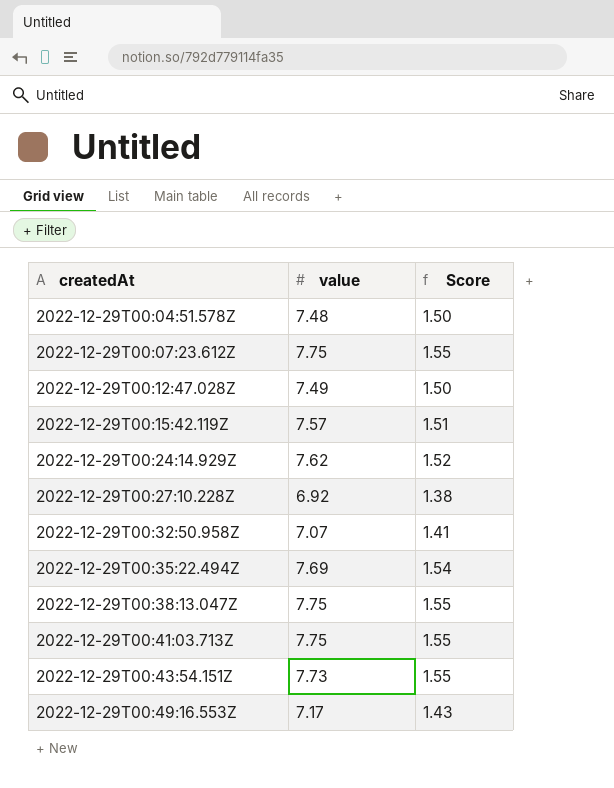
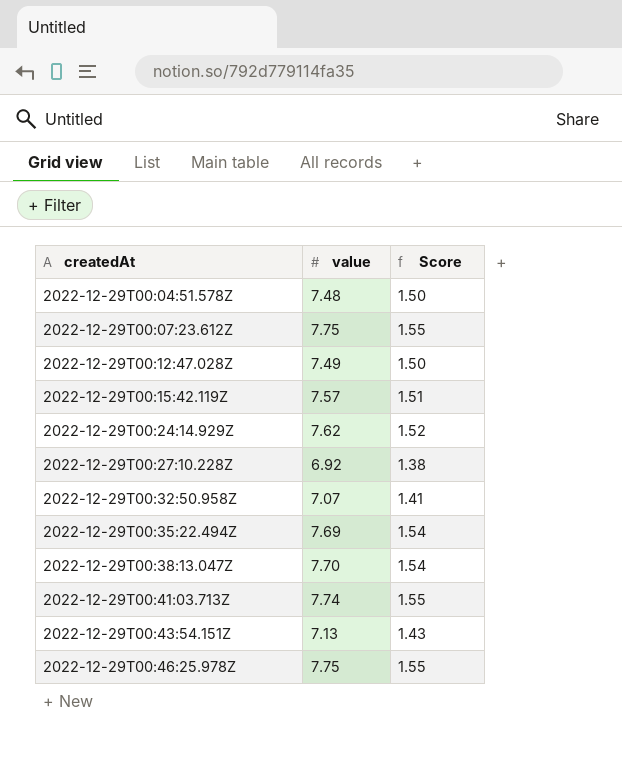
row 2022-12-29T00:49:16.553Z: 7.17 | 1.43 -> none
2022-12-29T00:38:13.047Z | value: 7.75 -> 7.70
2022-12-29T00:38:13.047Z | Score: 1.55 -> 1.54
2022-12-29T00:41:03.713Z | value: 7.75 -> 7.74
2022-12-29T00:43:54.151Z | value: 7.73 -> 7.13
2022-12-29T00:43:54.151Z | Score: 1.55 -> 1.43
row 2022-12-29T00:46:25.978Z: none -> 7.75 | 1.55

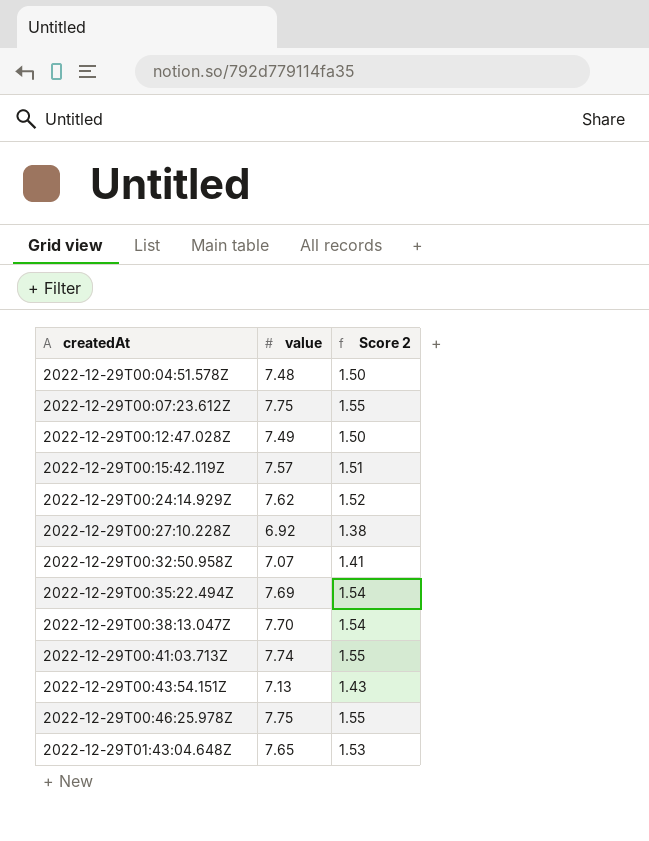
column name: Score -> Score 2
row 2022-12-29T01:43:04.648Z: none -> 7.65 | 1.53

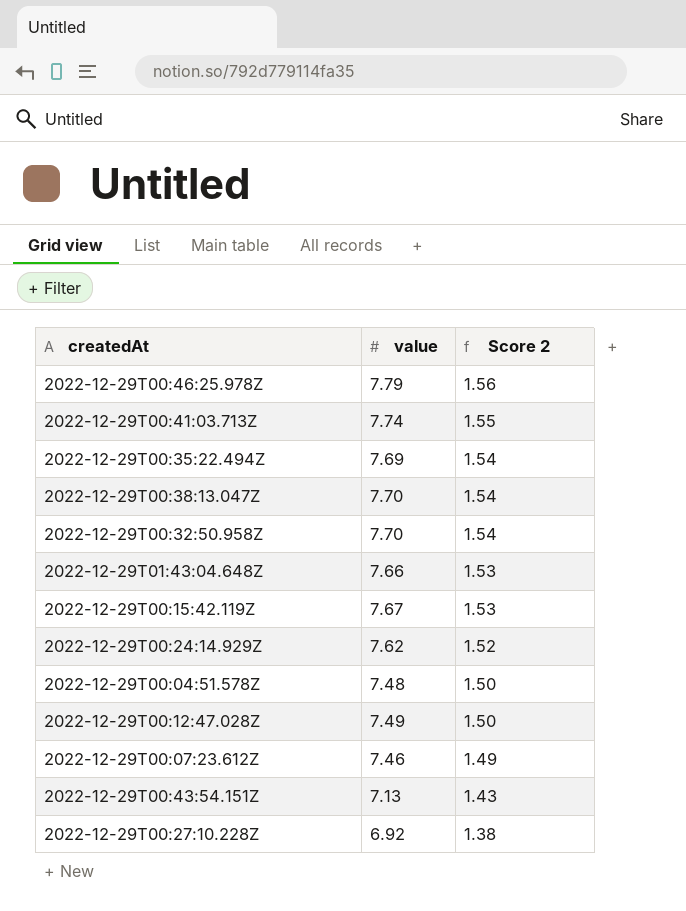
row order: createdAt ascending -> Score 2 descending
2022-12-29T00:46:25.978Z | value: 7.75 -> 7.79
2022-12-29T00:46:25.978Z | Score 2: 1.55 -> 1.56
2022-12-29T00:32:50.958Z | value: 7.07 -> 7.70
2022-12-29T00:32:50.958Z | Score 2: 1.41 -> 1.54
2022-12-29T01:43:04.648Z | value: 7.65 -> 7.66
2022-12-29T00:15:42.119Z | value: 7.57 -> 7.67
2022-12-29T00:15:42.119Z | Score 2: 1.51 -> 1.53
2022-12-29T00:07:23.612Z | value: 7.75 -> 7.46
2022-12-29T00:07:23.612Z | Score 2: 1.55 -> 1.49

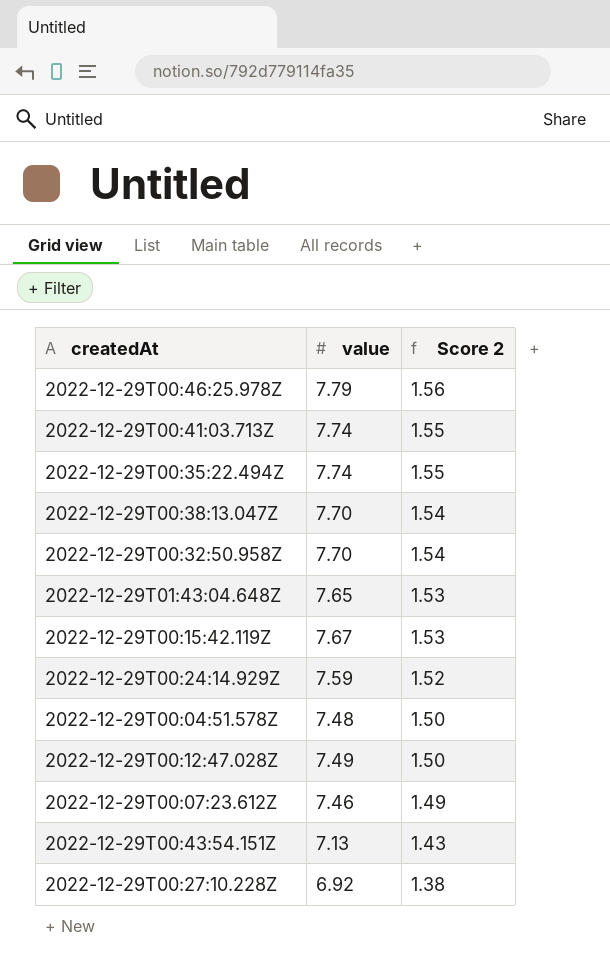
2022-12-29T00:35:22.494Z | value: 7.69 -> 7.74
2022-12-29T00:35:22.494Z | Score 2: 1.54 -> 1.55
2022-12-29T01:43:04.648Z | value: 7.66 -> 7.65
2022-12-29T00:24:14.929Z | value: 7.62 -> 7.59

